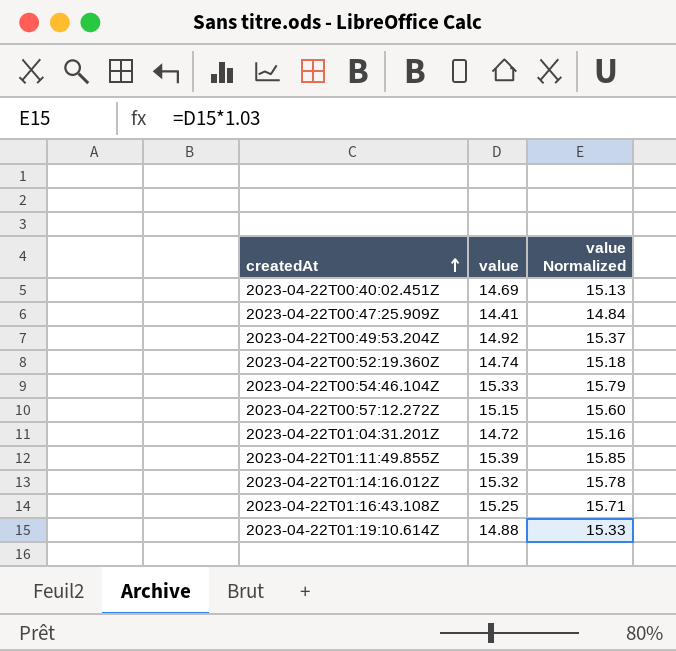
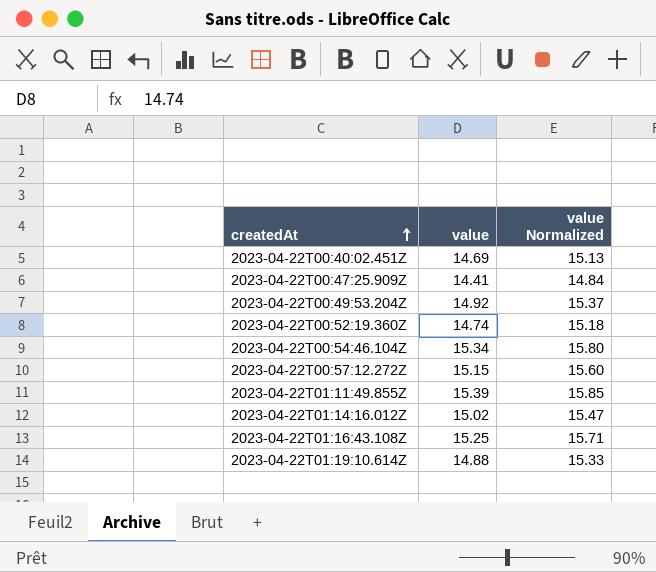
row 2023-04-22T01:04:31.201Z: 14.72 | 15.16 -> none
2023-04-22T00:54:46.104Z | value: 15.33 -> 15.34
2023-04-22T00:54:46.104Z | value Normalized: 15.79 -> 15.80
2023-04-22T01:14:16.012Z | value: 15.32 -> 15.02
2023-04-22T01:14:16.012Z | value Normalized: 15.78 -> 15.47

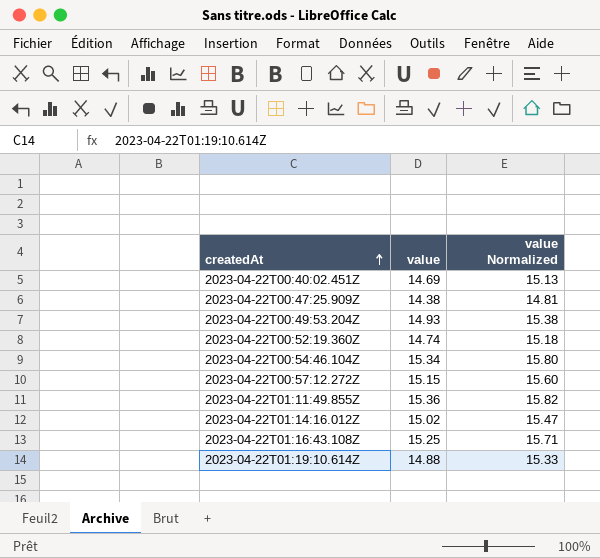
2023-04-22T00:47:25.909Z | value: 14.41 -> 14.38
2023-04-22T00:47:25.909Z | value Normalized: 14.84 -> 14.81
2023-04-22T00:49:53.204Z | value: 14.92 -> 14.93
2023-04-22T00:49:53.204Z | value Normalized: 15.37 -> 15.38
2023-04-22T01:11:49.855Z | value: 15.39 -> 15.36
2023-04-22T01:11:49.855Z | value Normalized: 15.85 -> 15.82

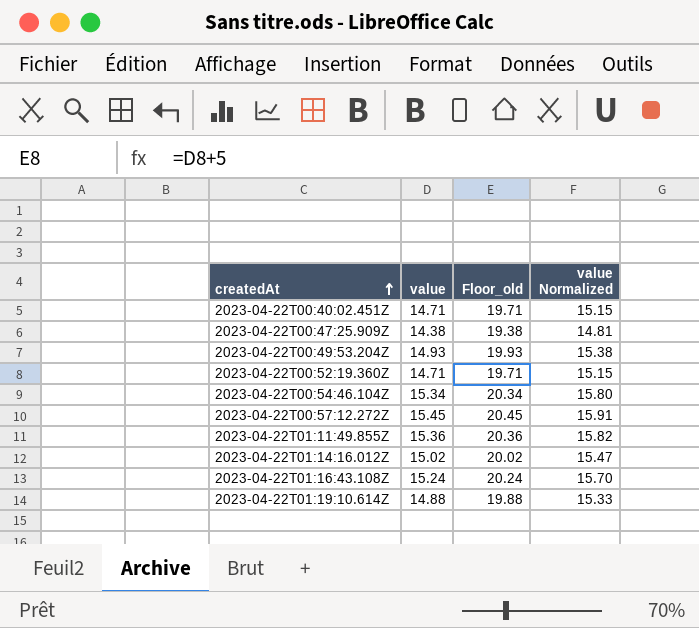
column Floor_old | formula: none -> [value] + 5
2023-04-22T00:40:02.451Z | value: 14.69 -> 14.71
2023-04-22T00:40:02.451Z | value Normalized: 15.13 -> 15.15
2023-04-22T00:52:19.360Z | value: 14.74 -> 14.71
2023-04-22T00:52:19.360Z | value Normalized: 15.18 -> 15.15
2023-04-22T00:57:12.272Z | value: 15.15 -> 15.45
2023-04-22T00:57:12.272Z | value Normalized: 15.60 -> 15.91
2023-04-22T01:16:43.108Z | value: 15.25 -> 15.24
2023-04-22T01:16:43.108Z | value Normalized: 15.71 -> 15.70

